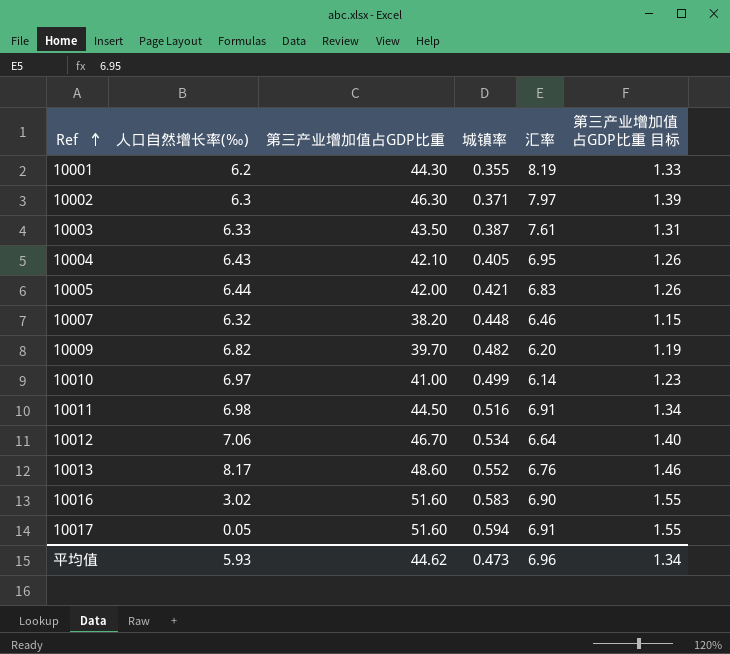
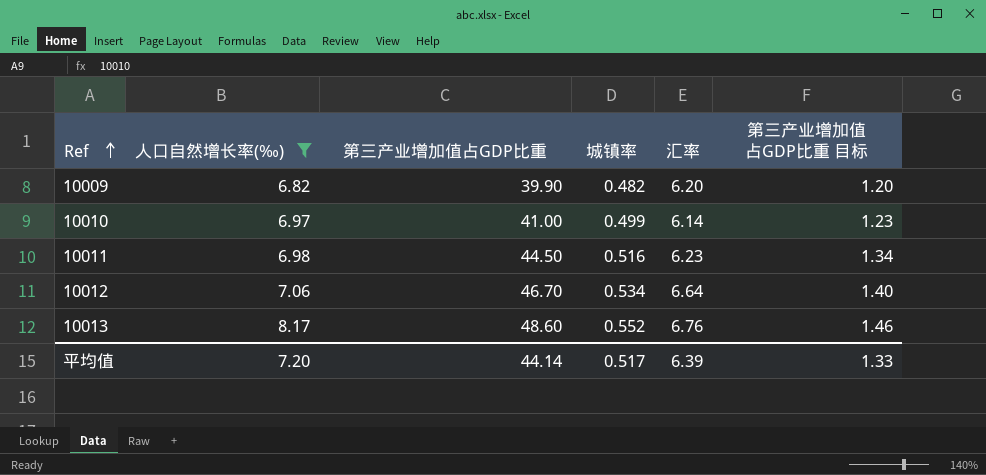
filter: none -> 人口自然增长率(‰) >= 6.82
10009 | 第三产业增加值占GDP比重: 39.70 -> 39.90
10009 | 第三产业增加值占GDP比重 目标: 1.19 -> 1.20
10011 | 汇率: 6.91 -> 6.23
平均值 | 人口自然增长率(‰): 5.93 -> 7.20
平均值 | 第三产业增加值占GDP比重: 44.62 -> 44.14
平均值 | 城镇率: 0.473 -> 0.517
平均值 | 汇率: 6.96 -> 6.39
平均值 | 第三产业增加值占GDP比重 目标: 1.34 -> 1.33

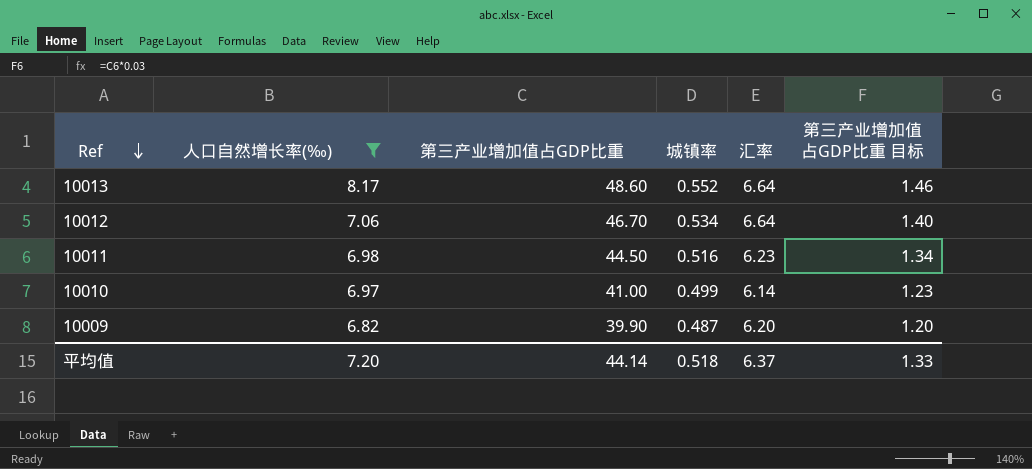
row order: Ref ascending -> Ref descending
10013 | 汇率: 6.76 -> 6.64
10009 | 城镇率: 0.482 -> 0.487
平均值 | 城镇率: 0.517 -> 0.518
平均值 | 汇率: 6.39 -> 6.37

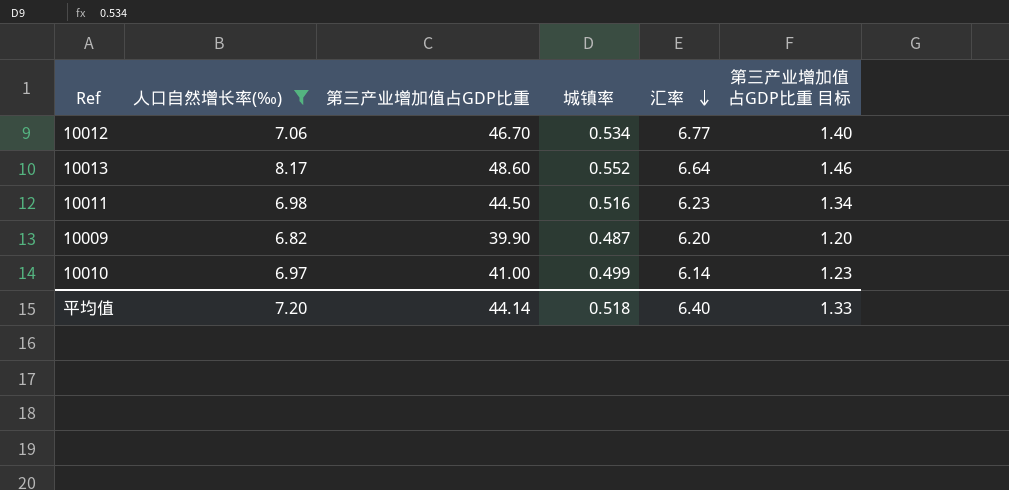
row order: Ref descending -> 汇率 descending
10012 | 汇率: 6.64 -> 6.77
平均值 | 汇率: 6.37 -> 6.40

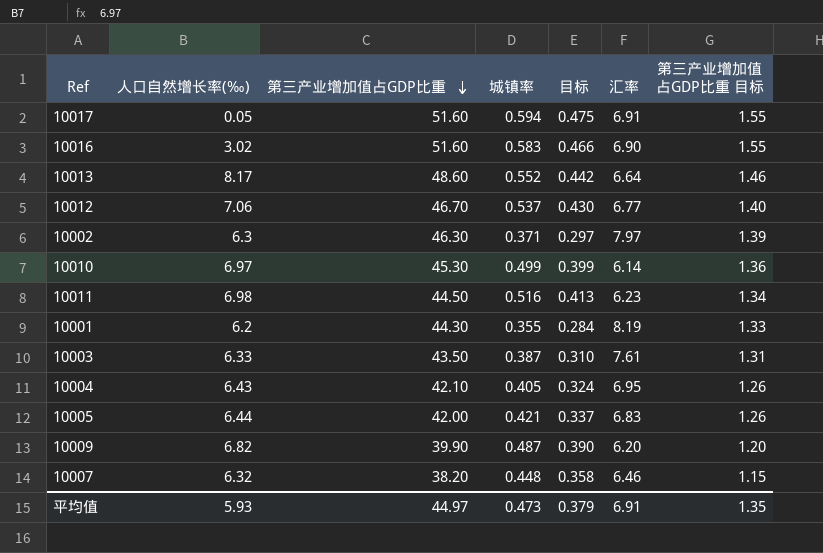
filter: 人口自然增长率(‰) >= 6.82 -> none
row order: 汇率 descending -> 第三产业增加值占GDP比重 descending
column 目标 | formula: none -> [城镇率] * 0.8
10012 | 城镇率: 0.534 -> 0.537
10010 | 第三产业增加值占GDP比重: 41.00 -> 45.30
10010 | 第三产业增加值占GDP比重 目标: 1.23 -> 1.36
平均值 | 人口自然增长率(‰): 7.20 -> 5.93
平均值 | 第三产业增加值占GDP比重: 44.14 -> 44.97
平均值 | 城镇率: 0.518 -> 0.473
平均值 | 汇率: 6.40 -> 6.91
平均值 | 第三产业增加值占GDP比重 目标: 1.33 -> 1.35

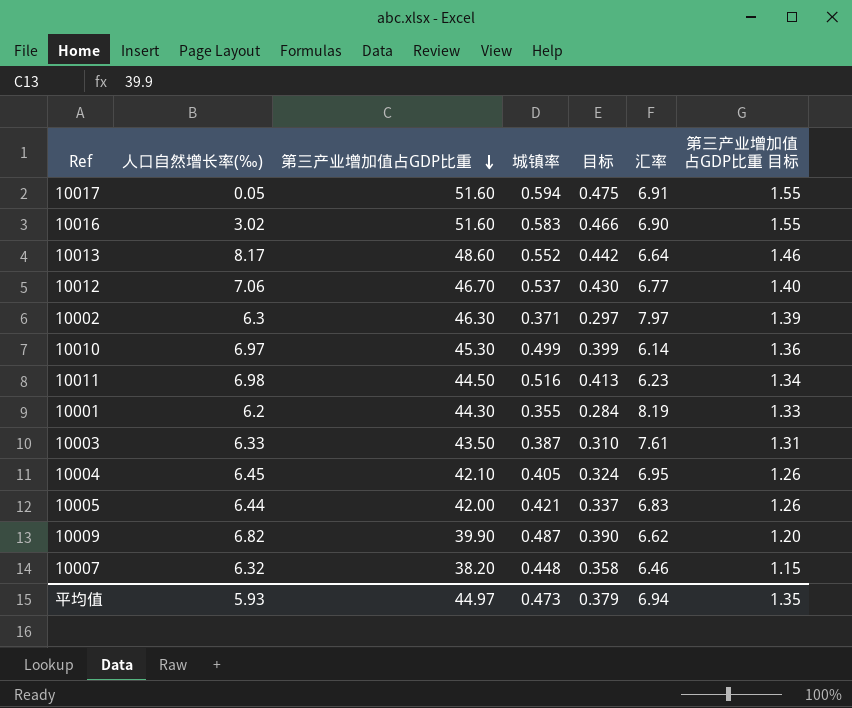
10004 | 人口自然增长率(‰): 6.43 -> 6.45
10009 | 汇率: 6.20 -> 6.62
平均值 | 汇率: 6.91 -> 6.94

